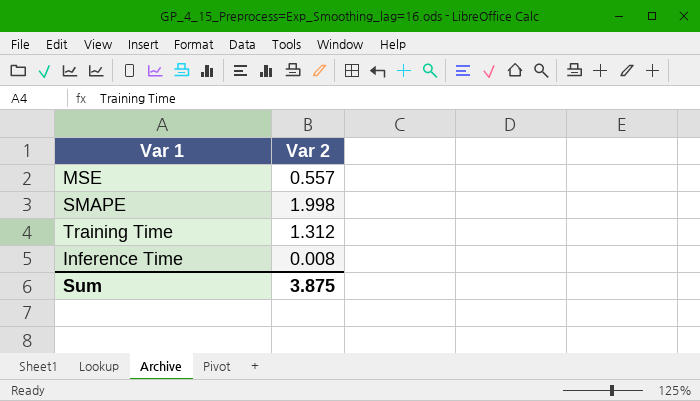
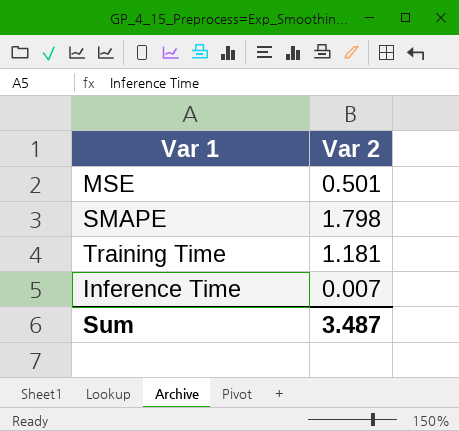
MSE | Var 2: 0.557 -> 0.501
SMAPE | Var 2: 1.998 -> 1.798
Training Time | Var 2: 1.312 -> 1.181
Inference Time | Var 2: 0.008 -> 0.007
Sum | Var 2: 3.875 -> 3.487

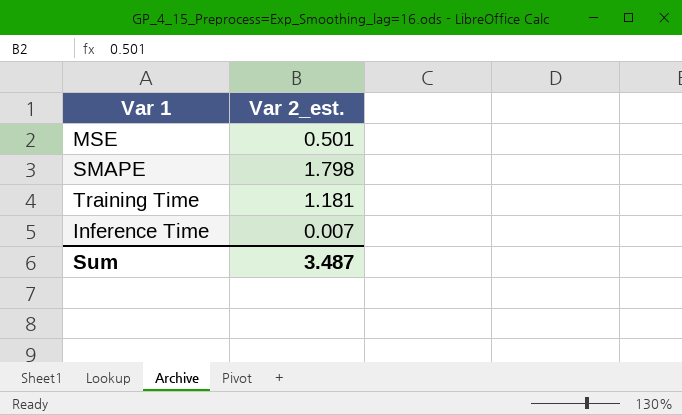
column name: Var 2 -> Var 2_est.

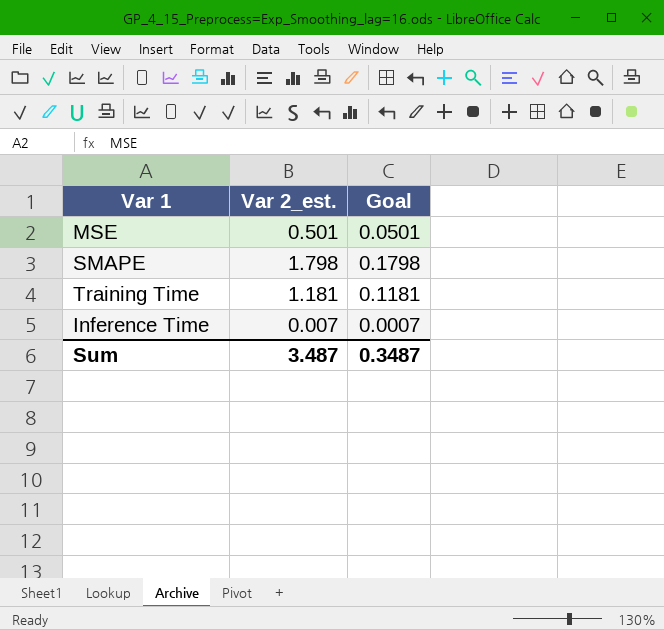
column Goal | formula: none -> [Var 2_est.] * 0.1

